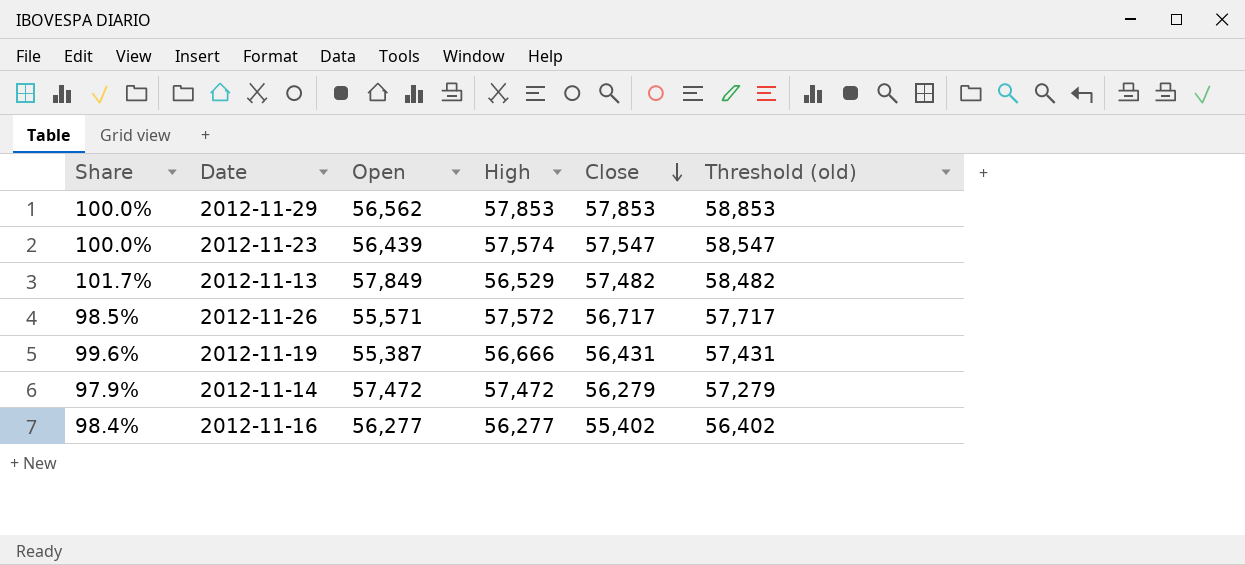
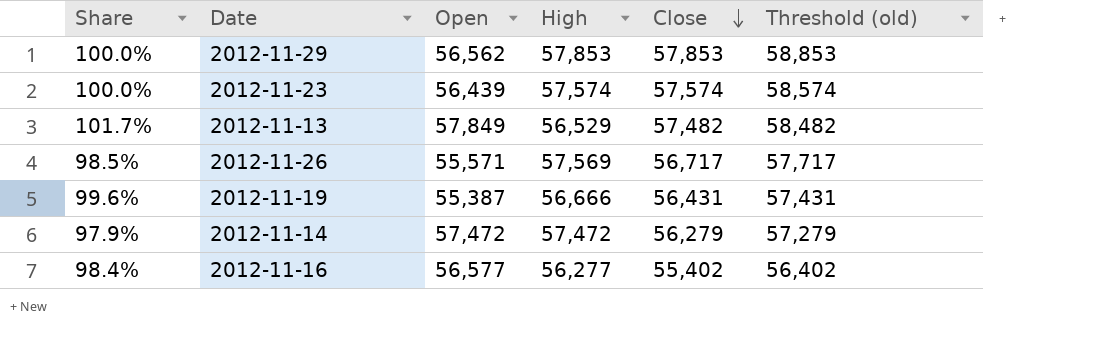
2012-11-23 | Close: 57,547 -> 57,574
2012-11-23 | Threshold (old): 58,547 -> 58,574
2012-11-26 | High: 57,572 -> 57,569
2012-11-16 | Open: 56,277 -> 56,577

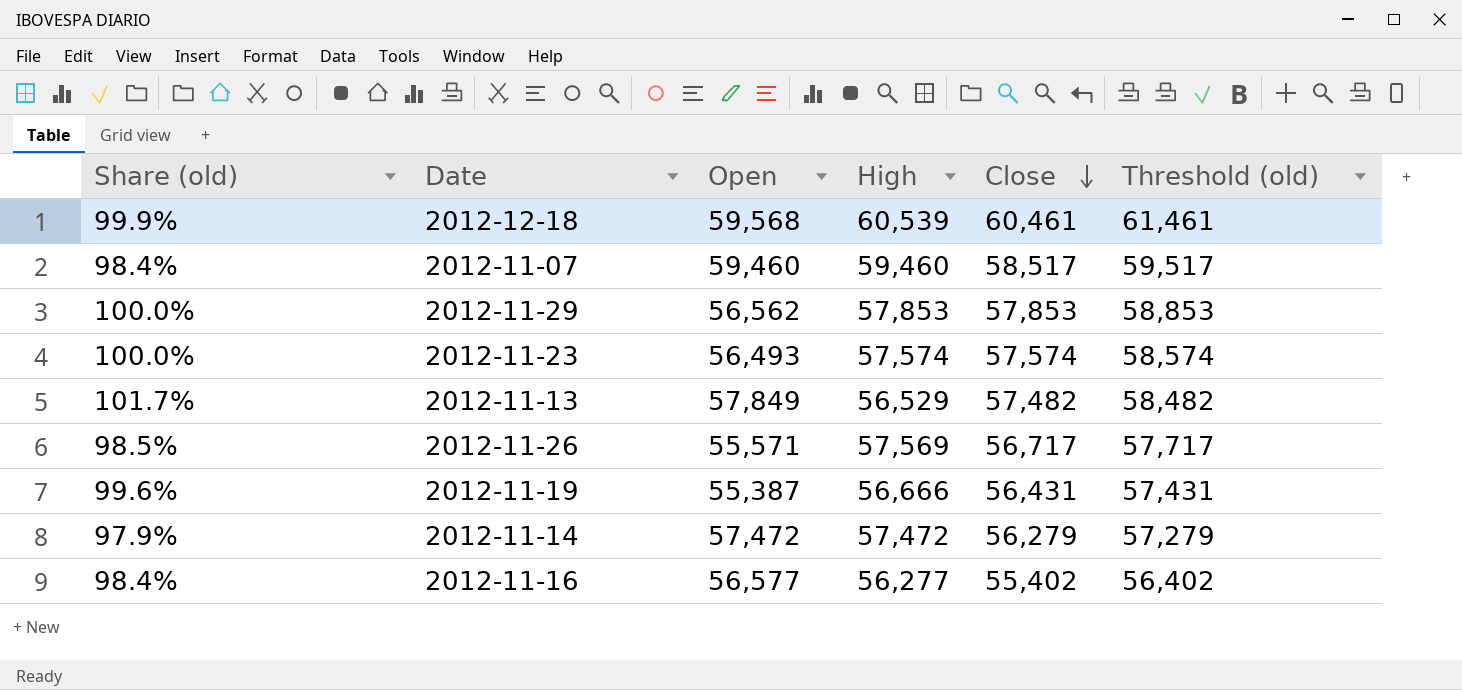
column name: Share -> Share (old)
row 2012-12-18: none -> 99.9% | 59,568 | 60,539 | 60,461 | 61,461
row 2012-11-07: none -> 98.4% | 59,460 | 59,460 | 58,517 | 59,517
2012-11-23 | Open: 56,439 -> 56,493

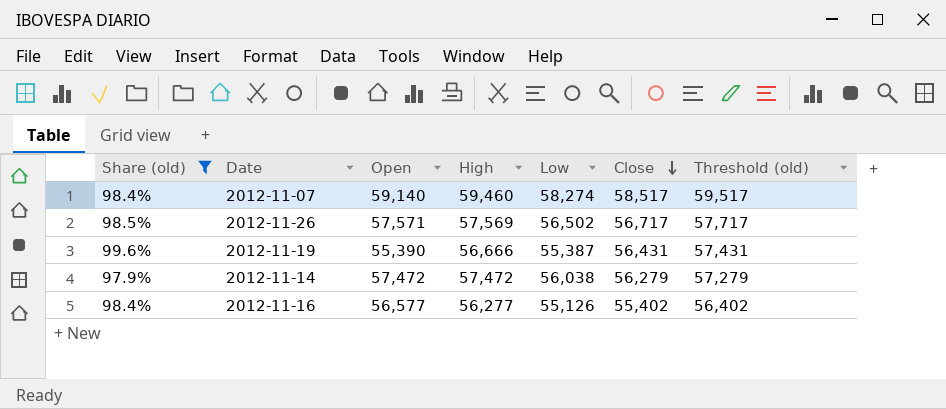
filter: none -> Share (old) <= 99.6%
column Low | position: none -> 5
2012-11-07 | Open: 59,460 -> 59,140
2012-11-26 | Open: 55,571 -> 57,571
2012-11-19 | Open: 55,387 -> 55,390

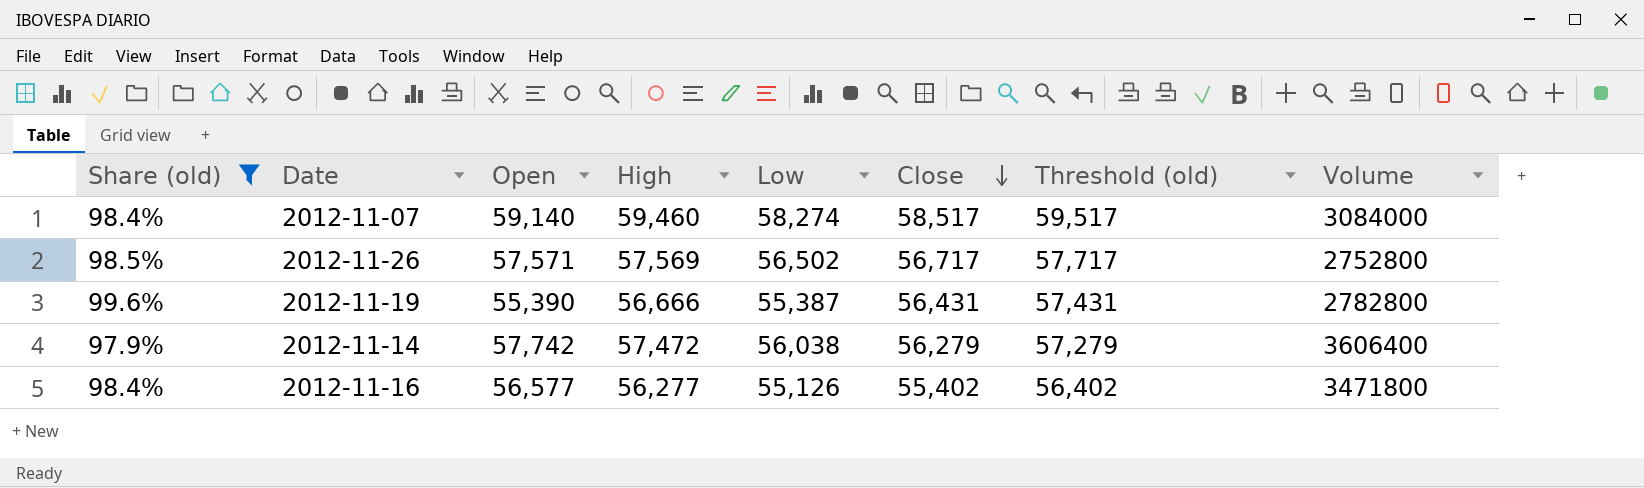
column Volume | position: none -> 8
2012-11-14 | Open: 57,472 -> 57,742

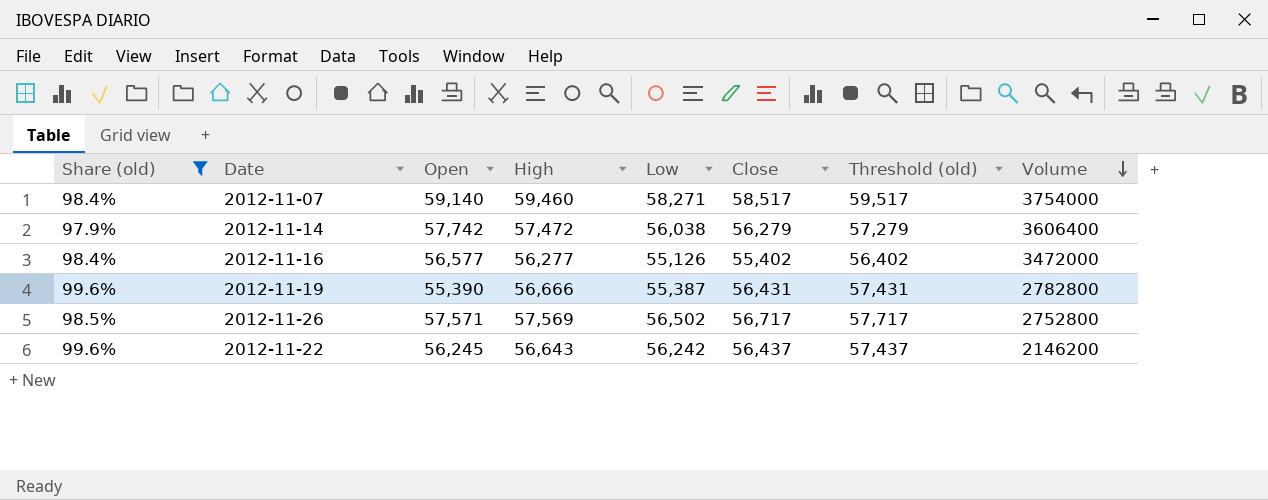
row order: Close descending -> Volume descending
2012-11-07 | Low: 58,274 -> 58,271
2012-11-07 | Volume: 3084000 -> 3754000
2012-11-16 | Volume: 3471800 -> 3472000
row 2012-11-22: none -> 99.6% | 56,245 | 56,643 | 56,242 | 56,437 | 57,437 | 2146200

